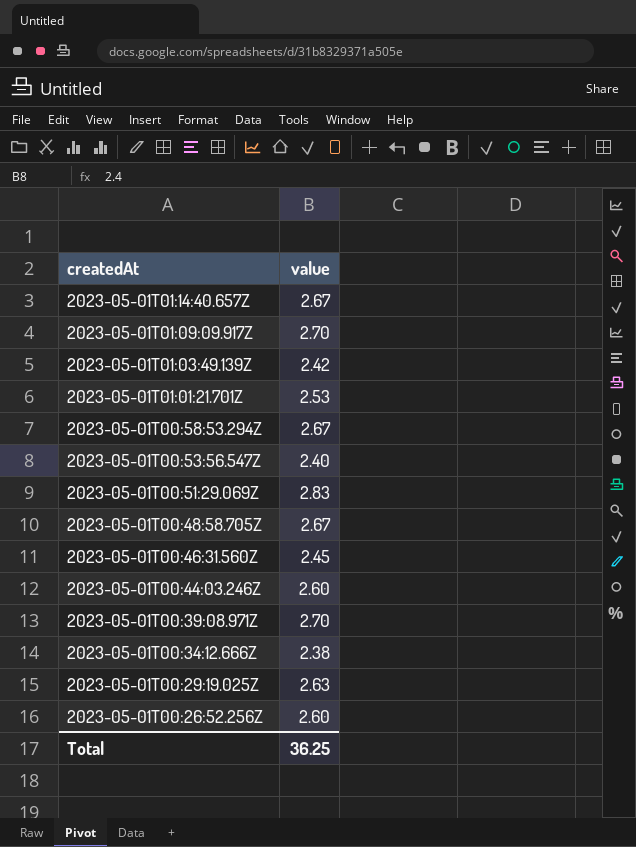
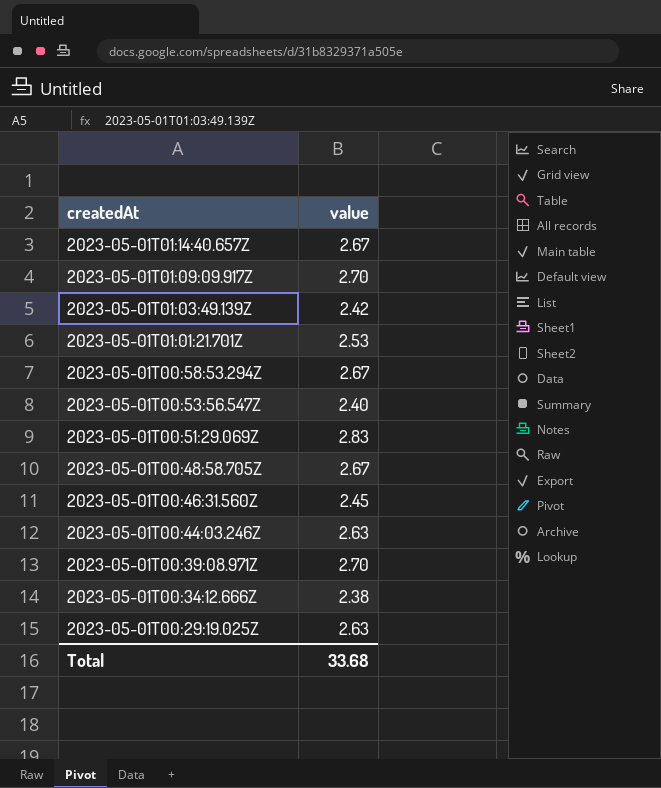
row 2023-05-01T00:26:52.256Z: 2.60 -> none
2023-05-01T00:44:03.246Z | value: 2.60 -> 2.63
Total | value: 36.25 -> 33.68

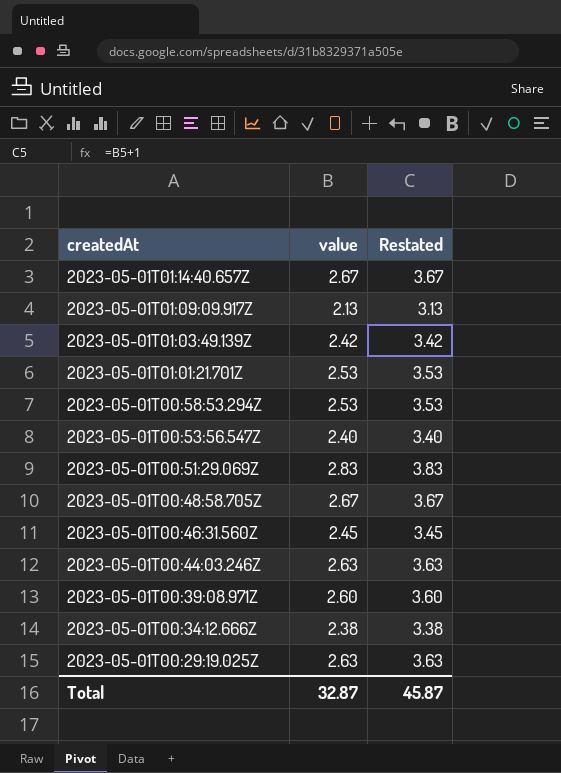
column Restated | formula: none -> [value] + 1
2023-05-01T01:09:09.917Z | value: 2.70 -> 2.13
2023-05-01T00:58:53.294Z | value: 2.67 -> 2.53
2023-05-01T00:39:08.971Z | value: 2.70 -> 2.60
Total | value: 33.68 -> 32.87

